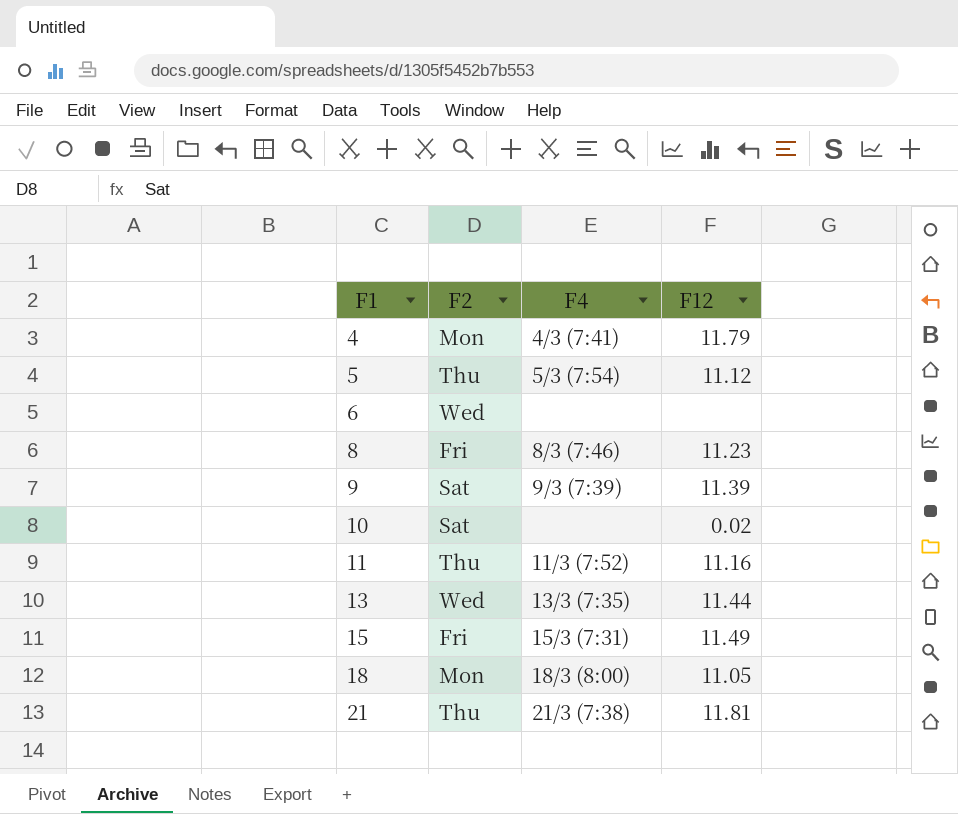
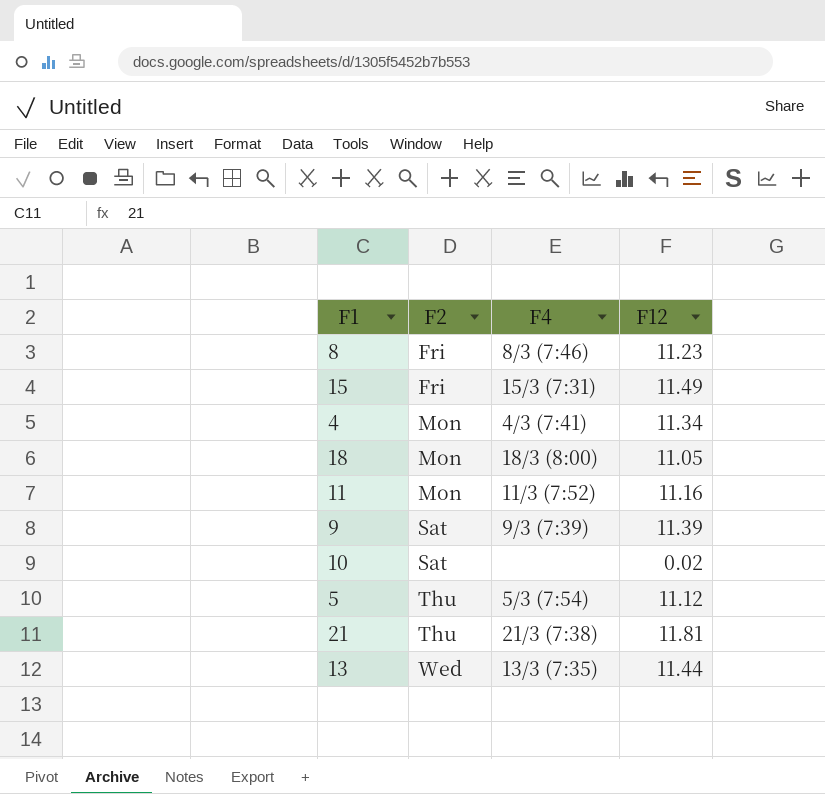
row order: F1 ascending -> F2 ascending
row 6: Wed | none | none -> none
4 | F12: 11.79 -> 11.34
11 | F2: Thu -> Mon

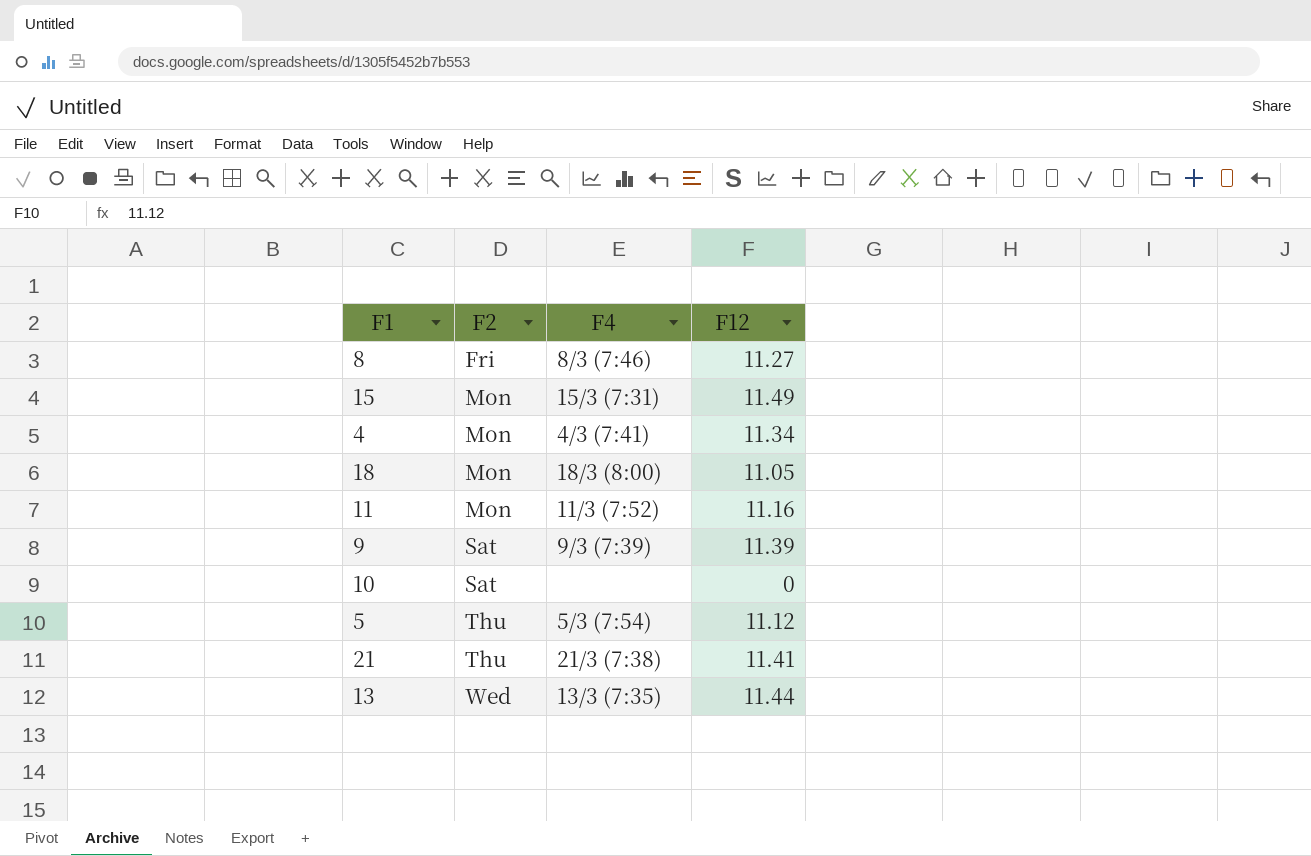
8 | F12: 11.23 -> 11.27
15 | F2: Fri -> Mon
10 | F12: 0.02 -> 0
21 | F12: 11.81 -> 11.41

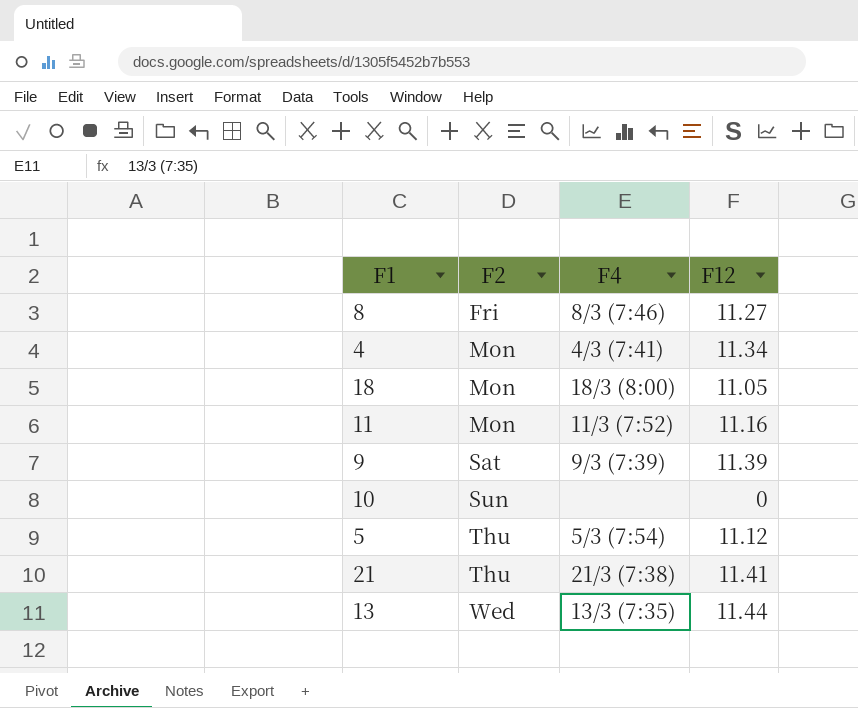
row 15: Mon | 15/3 (7:31) | 11.49 -> none
10 | F2: Sat -> Sun

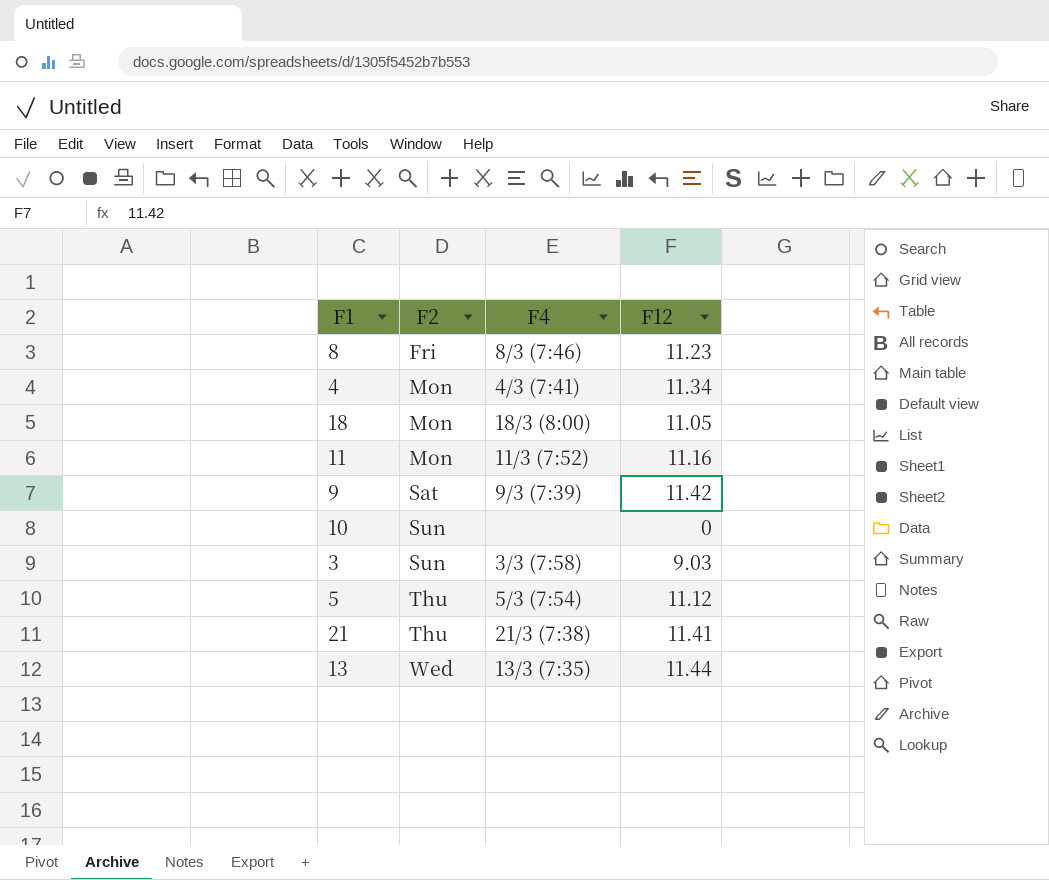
8 | F12: 11.27 -> 11.23
9 | F12: 11.39 -> 11.42
row 3: none -> Sun | 3/3 (7:58) | 9.03

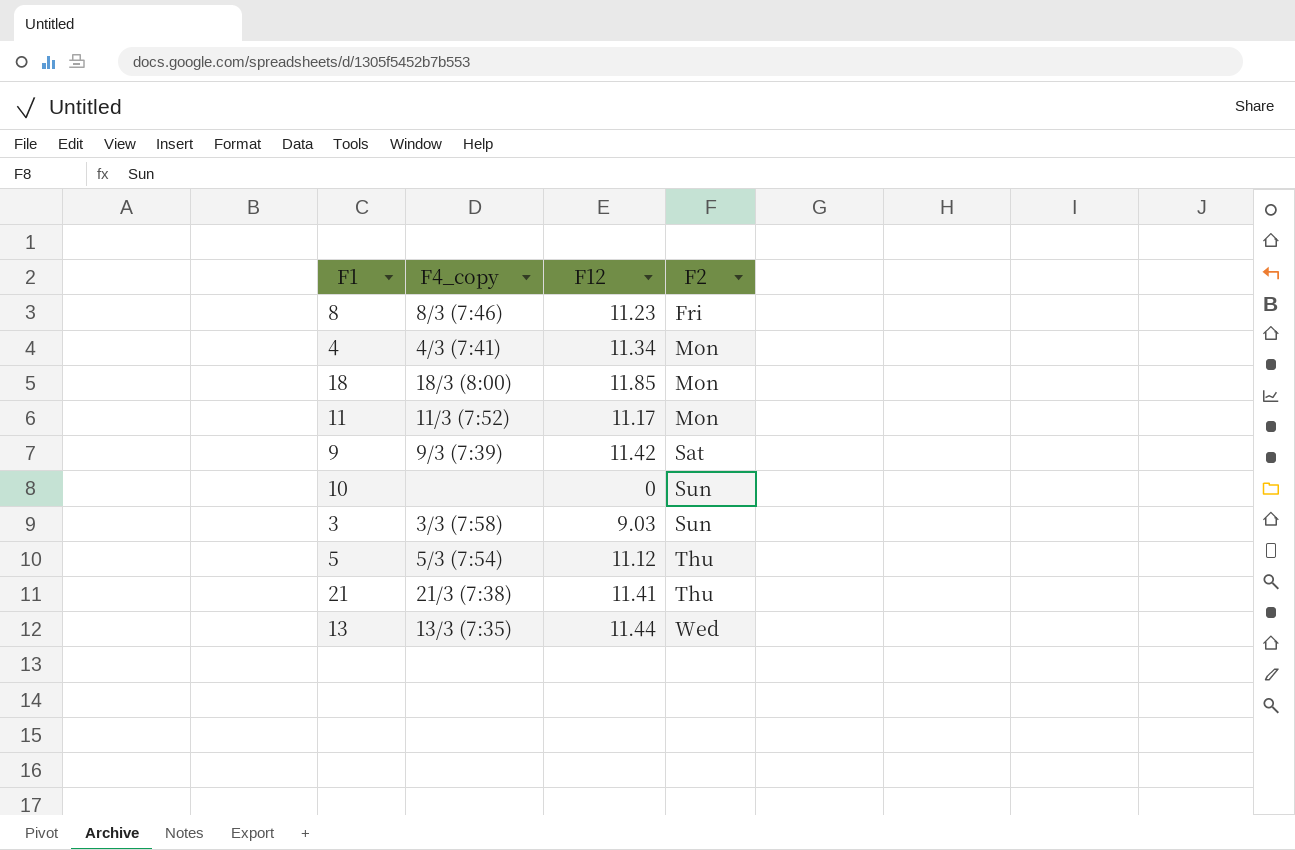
column name: F4 -> F4_copy
column F2 | position: 2 -> 4
18 | F12: 11.05 -> 11.85
11 | F12: 11.16 -> 11.17

